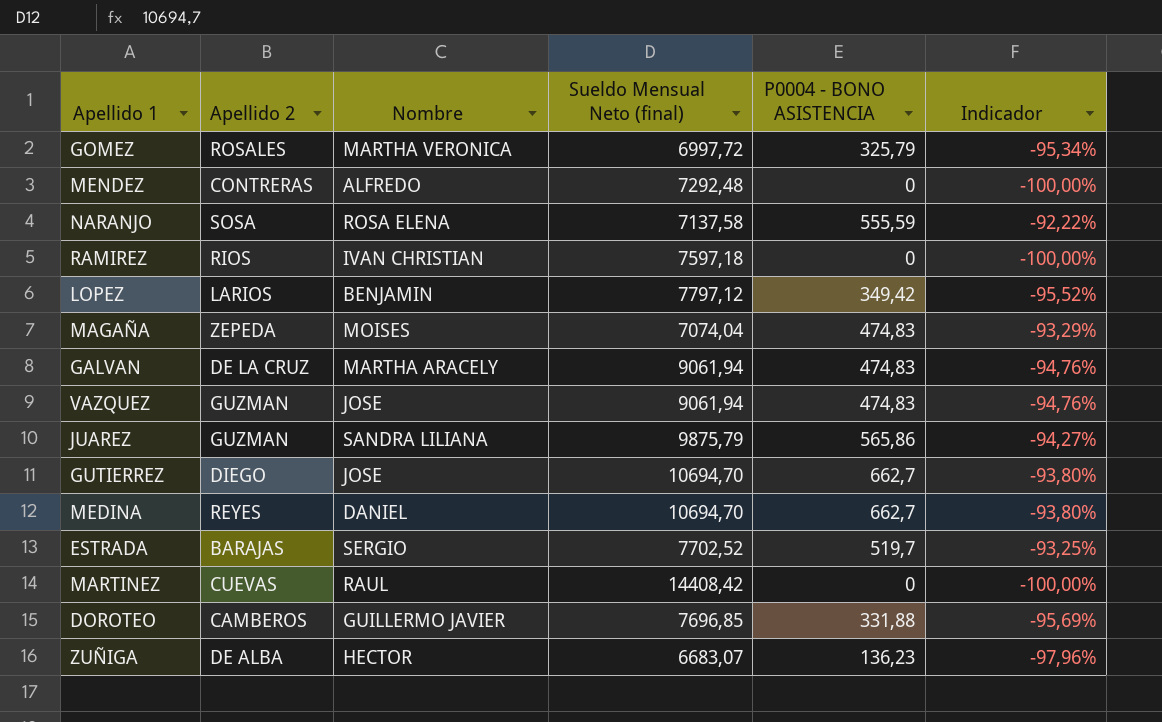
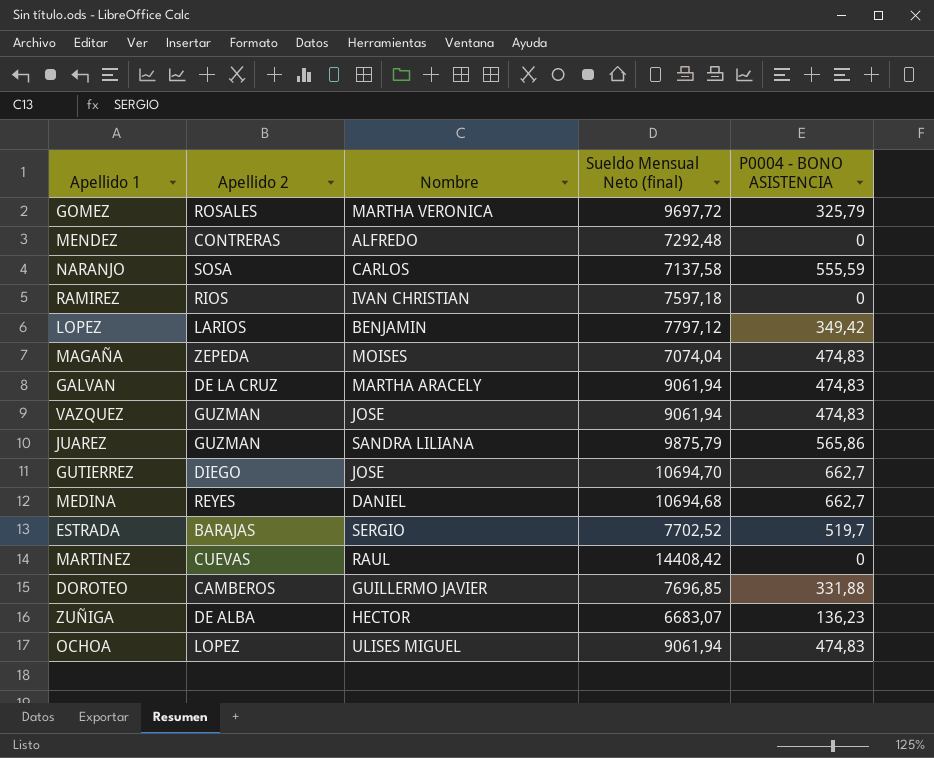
column Indicador | formula: ([P0004 - BONO ASISTENCIA] - [Sueldo Mensual Neto (final)]) / [Sueldo Mensual Neto (final)] -> none
GOMEZ | Sueldo Mensual Neto (final): 6997,72 -> 9697,72
NARANJO | Nombre: ROSA ELENA -> CARLOS
MEDINA | Sueldo Mensual Neto (final): 10694,70 -> 10694,68
row OCHOA: none -> LOPEZ | ULISES MIGUEL | 9061,94 | 474,83

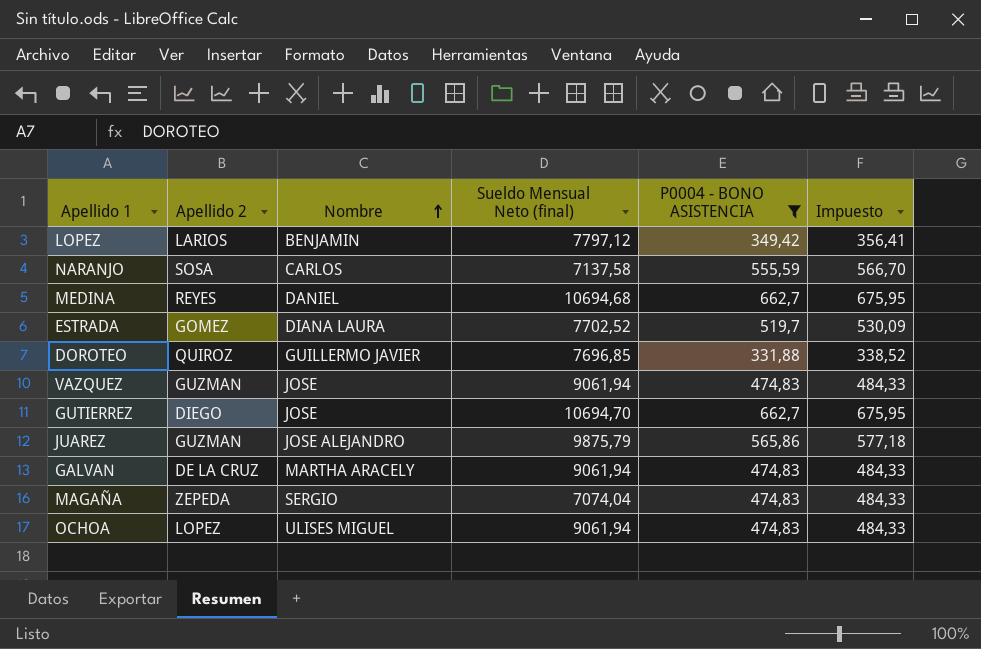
filter: none -> P0004 - BONO ASISTENCIA >= 331,88
row order: none -> Nombre ascending
column Impuesto | formula: none -> [P0004 - BONO ASISTENCIA] * 1,02
ESTRADA | Apellido 2: BARAJAS -> GOMEZ
ESTRADA | Nombre: SERGIO -> DIANA LAURA
DOROTEO | Apellido 2: CAMBEROS -> QUIROZ
JUAREZ | Nombre: SANDRA LILIANA -> JOSE ALEJANDRO
MAGAÑA | Nombre: MOISES -> SERGIO

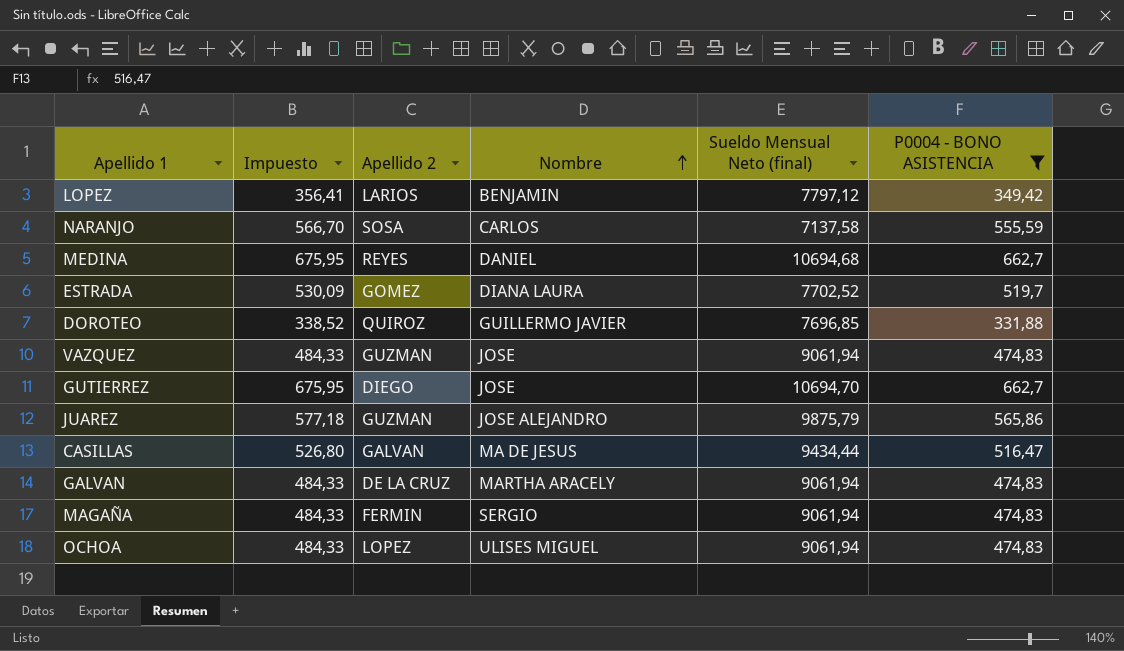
column Impuesto | position: 6 -> 2
row CASILLAS: none -> 526,80 | GALVAN | MA DE JESUS | 9434,44 | 516,47
MAGAÑA | Apellido 2: ZEPEDA -> FERMIN
MAGAÑA | Sueldo Mensual Neto (final): 7074,04 -> 9061,94

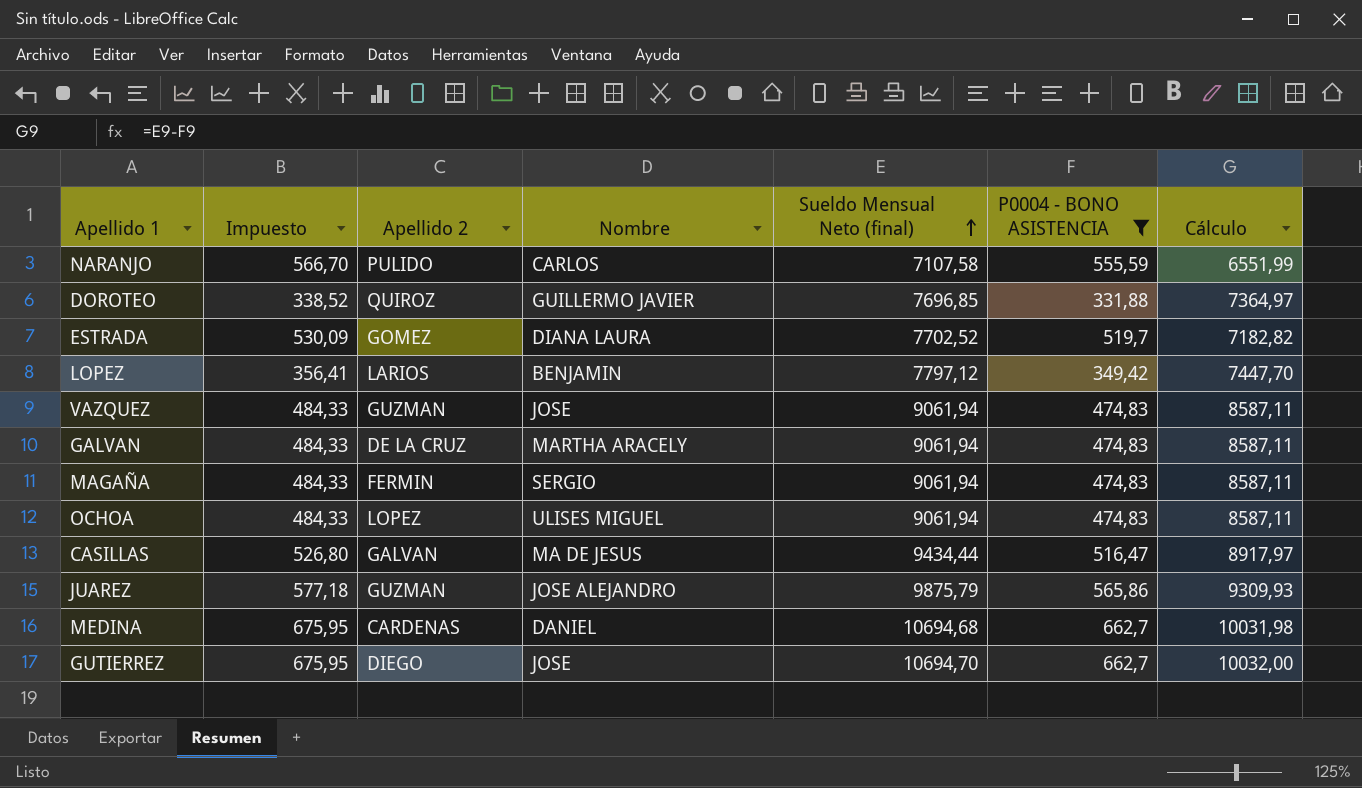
row order: Nombre ascending -> Sueldo Mensual Neto (final) ascending
column Cálculo | formula: none -> [Sueldo Mensual Neto (final)] - [P0004 - BONO ASISTENCIA]
NARANJO | Apellido 2: SOSA -> PULIDO
NARANJO | Sueldo Mensual Neto (final): 7137,58 -> 7107,58
MEDINA | Apellido 2: REYES -> CARDENAS

